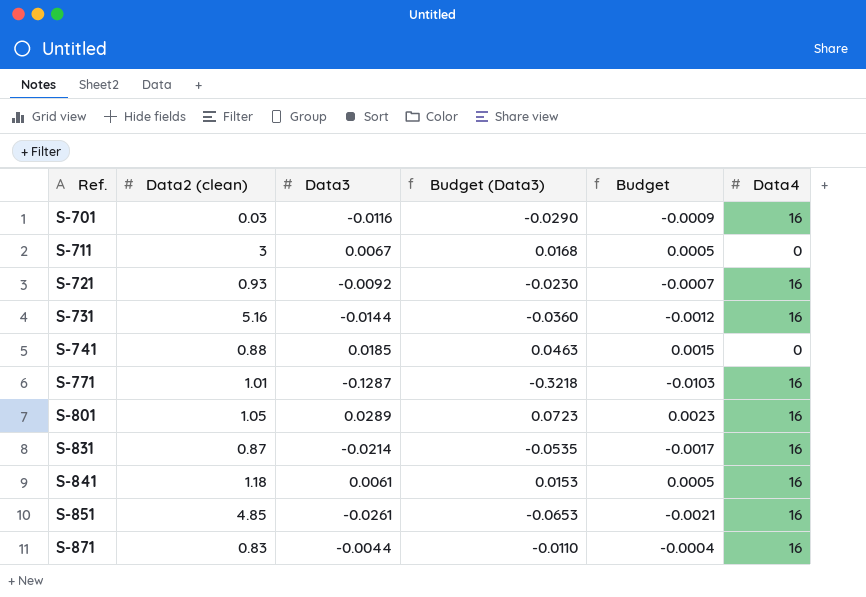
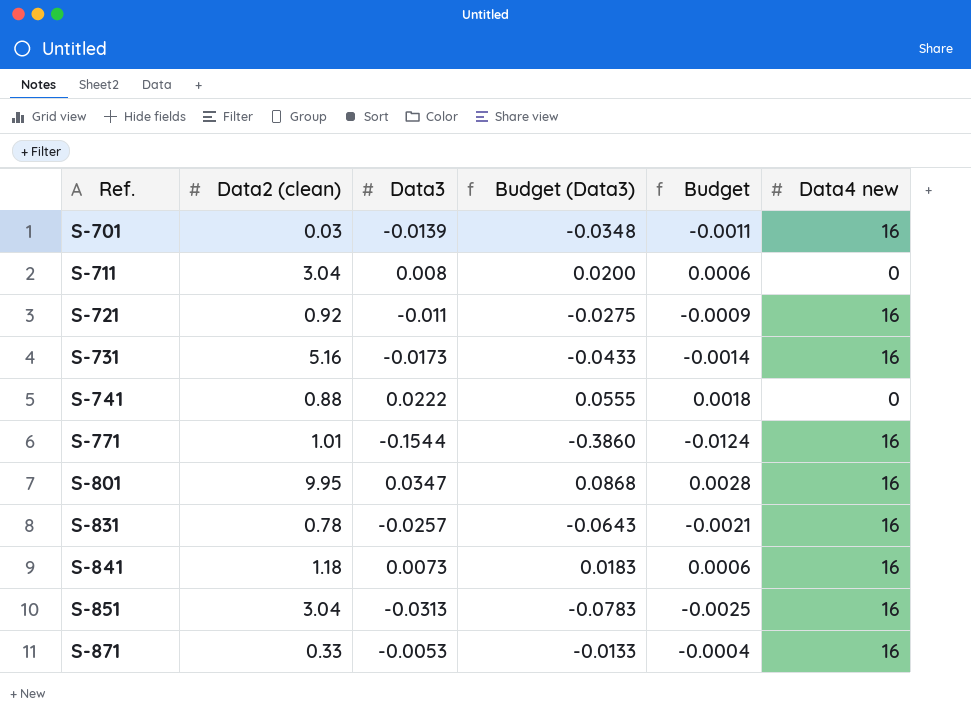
column name: Data4 -> Data4 new
S-701 | Data3: -0.0116 -> -0.0139
S-701 | Budget (Data3): -0.0290 -> -0.0348
S-701 | Budget: -0.0009 -> -0.0011
S-711 | Data2 (clean): 3 -> 3.04
S-711 | Data3: 0.0067 -> 0.008
S-711 | Budget (Data3): 0.0168 -> 0.0200
S-711 | Budget: 0.0005 -> 0.0006
S-721 | Data2 (clean): 0.93 -> 0.92
S-721 | Data3: -0.0092 -> -0.011
S-721 | Budget (Data3): -0.0230 -> -0.0275
S-721 | Budget: -0.0007 -> -0.0009
S-731 | Data3: -0.0144 -> -0.0173
S-731 | Budget (Data3): -0.0360 -> -0.0433
S-731 | Budget: -0.0012 -> -0.0014
S-741 | Data3: 0.0185 -> 0.0222
S-741 | Budget (Data3): 0.0463 -> 0.0555
S-741 | Budget: 0.0015 -> 0.0018
S-771 | Data3: -0.1287 -> -0.1544
S-771 | Budget (Data3): -0.3218 -> -0.3860
S-771 | Budget: -0.0103 -> -0.0124
S-801 | Data2 (clean): 1.05 -> 9.95
S-801 | Data3: 0.0289 -> 0.0347
S-801 | Budget (Data3): 0.0723 -> 0.0868
S-801 | Budget: 0.0023 -> 0.0028
S-831 | Data2 (clean): 0.87 -> 0.78
S-831 | Data3: -0.0214 -> -0.0257
S-831 | Budget (Data3): -0.0535 -> -0.0643
S-831 | Budget: -0.0017 -> -0.0021
S-841 | Data3: 0.0061 -> 0.0073
S-841 | Budget (Data3): 0.0153 -> 0.0183
S-841 | Budget: 0.0005 -> 0.0006
S-851 | Data2 (clean): 4.85 -> 3.04
S-851 | Data3: -0.0261 -> -0.0313
S-851 | Budget (Data3): -0.0653 -> -0.0783
S-851 | Budget: -0.0021 -> -0.0025
S-871 | Data2 (clean): 0.83 -> 0.33
S-871 | Data3: -0.0044 -> -0.0053
S-871 | Budget (Data3): -0.0110 -> -0.0133

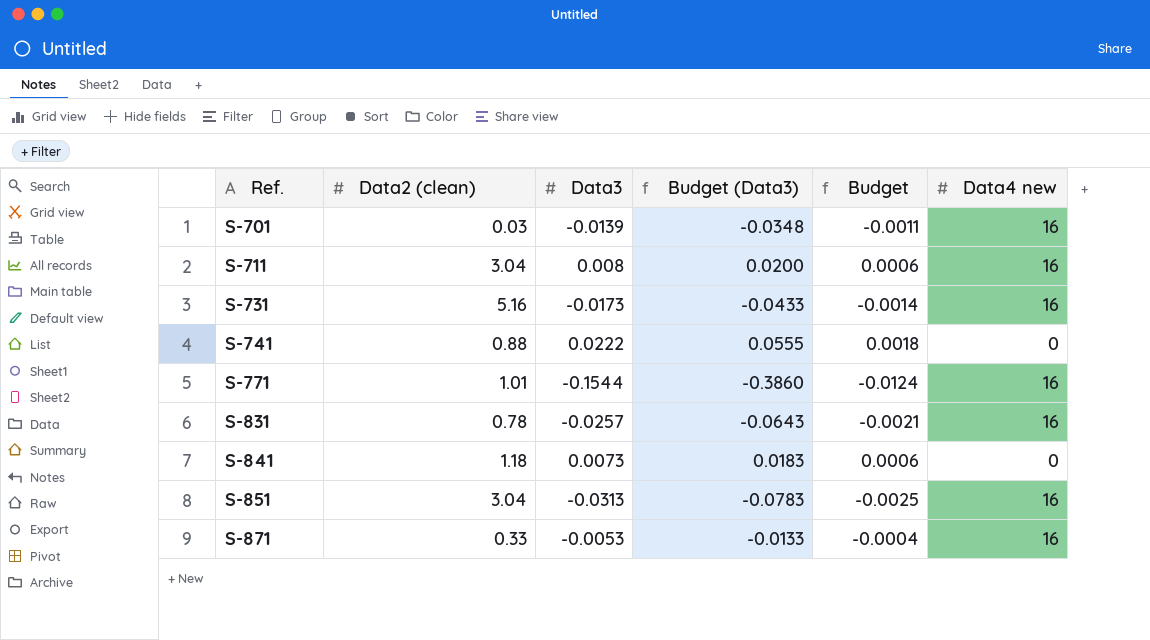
row S-721: 0.92 | -0.011 | -0.0275 | -0.0009 | 16 -> none
row S-801: 9.95 | 0.0347 | 0.0868 | 0.0028 | 16 -> none
S-711 | Data4 new: 0 -> 16
S-841 | Data4 new: 16 -> 0

